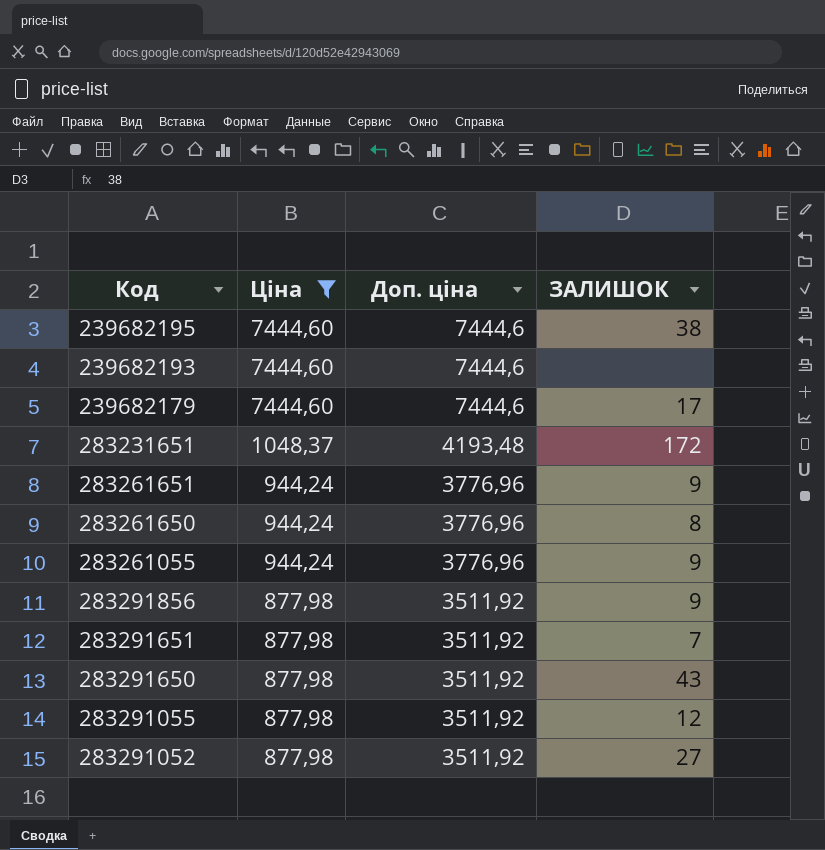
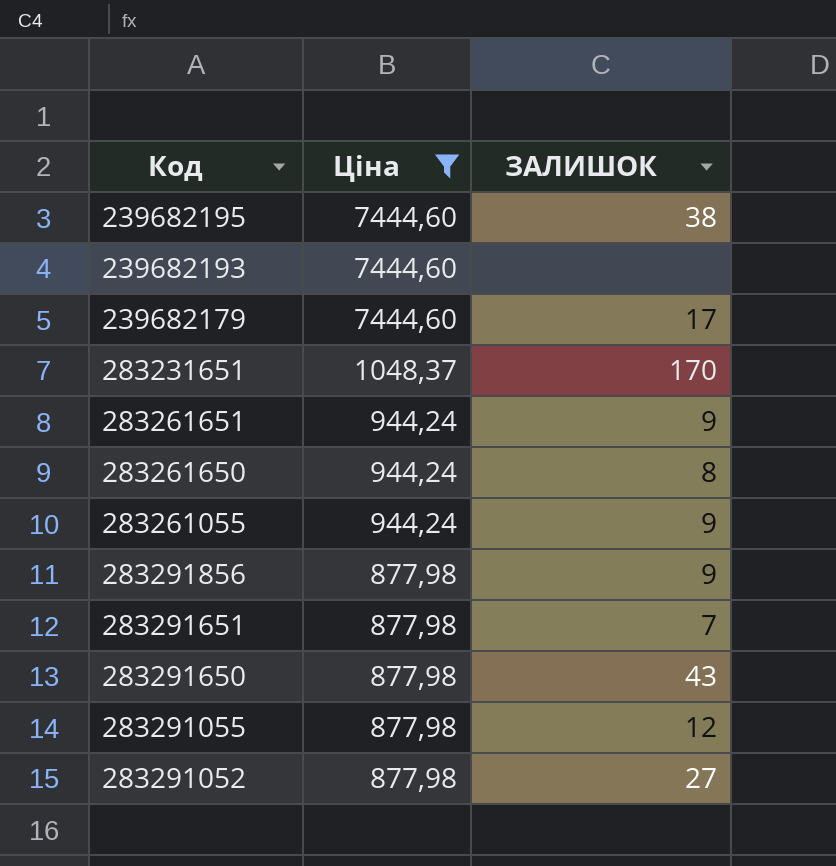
column Доп. ціна | position: 3 -> none
283231651 | ЗАЛИШОК: 172 -> 170

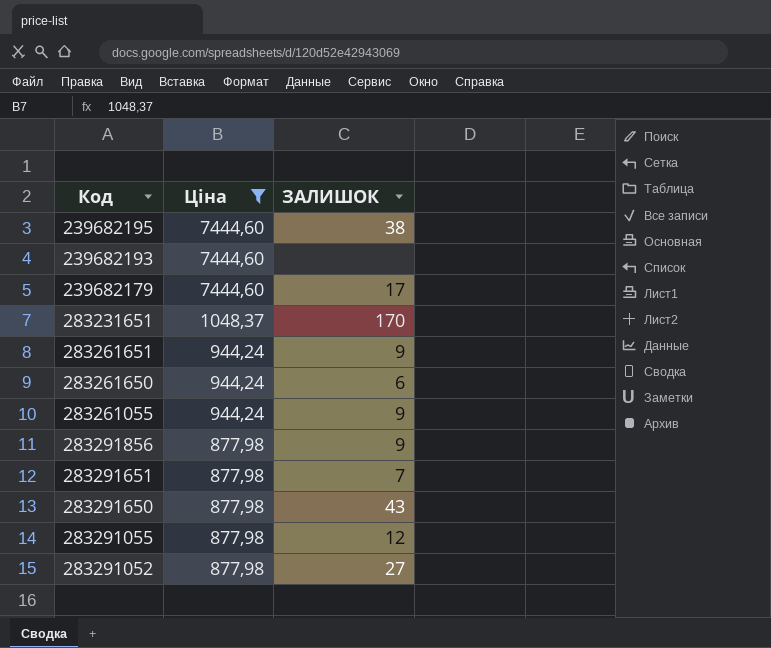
283261650 | ЗАЛИШОК: 8 -> 6

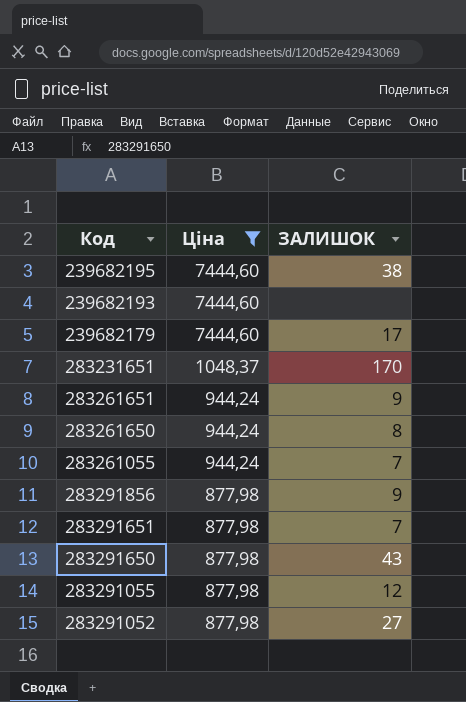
283261650 | ЗАЛИШОК: 6 -> 8
283261055 | ЗАЛИШОК: 9 -> 7

